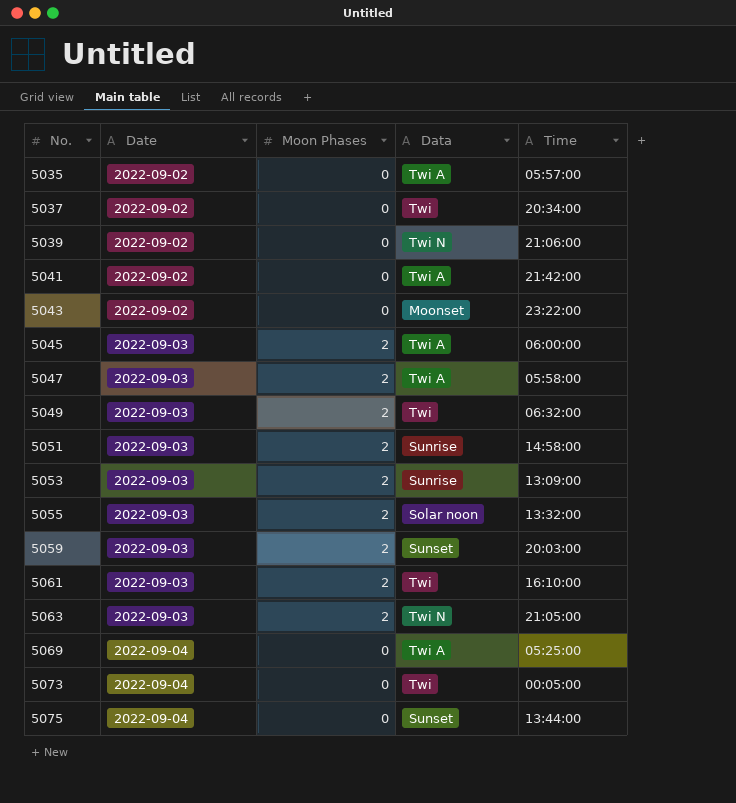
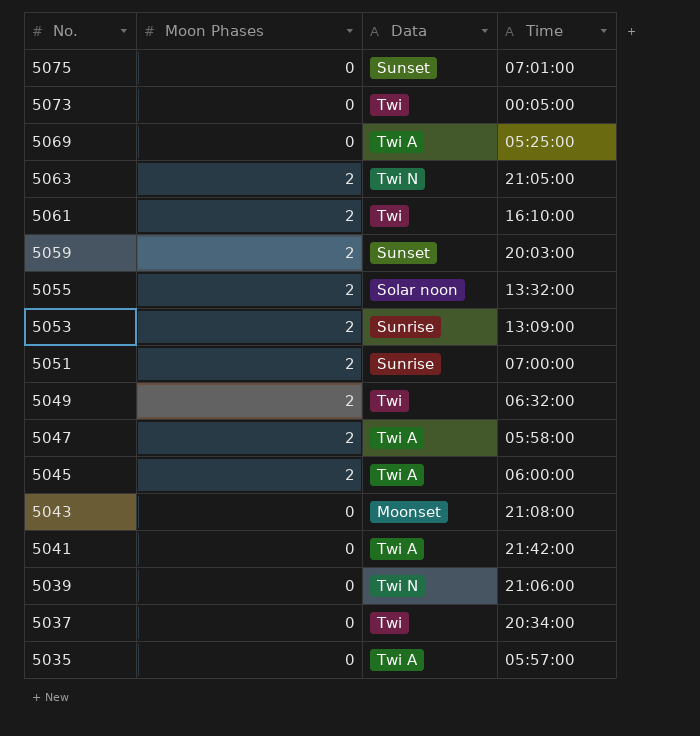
row order: No. ascending -> No. descending
column Date | position: 2 -> none
5075 | Time: 13:44:00 -> 07:01:00
5051 | Time: 14:58:00 -> 07:00:00
5043 | Time: 23:22:00 -> 21:08:00

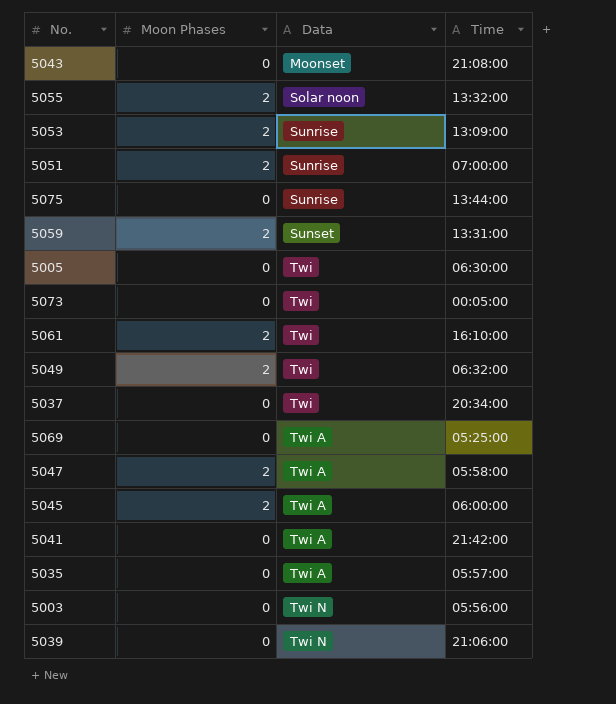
row order: No. descending -> Data ascending
row 5063: 2 | Twi N | 21:05:00 -> none
5075 | Data: Sunset -> Sunrise
5075 | Time: 07:01:00 -> 13:44:00
5059 | Time: 20:03:00 -> 13:31:00
row 5005: none -> 0 | Twi | 06:30:00
row 5003: none -> 0 | Twi N | 05:56:00

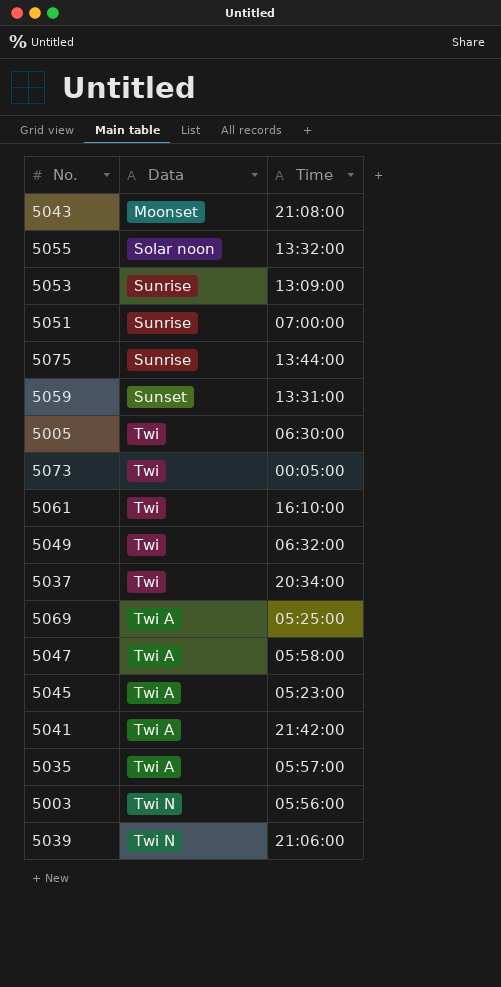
column Moon Phases | position: 2 -> none
5045 | Time: 06:00:00 -> 05:23:00

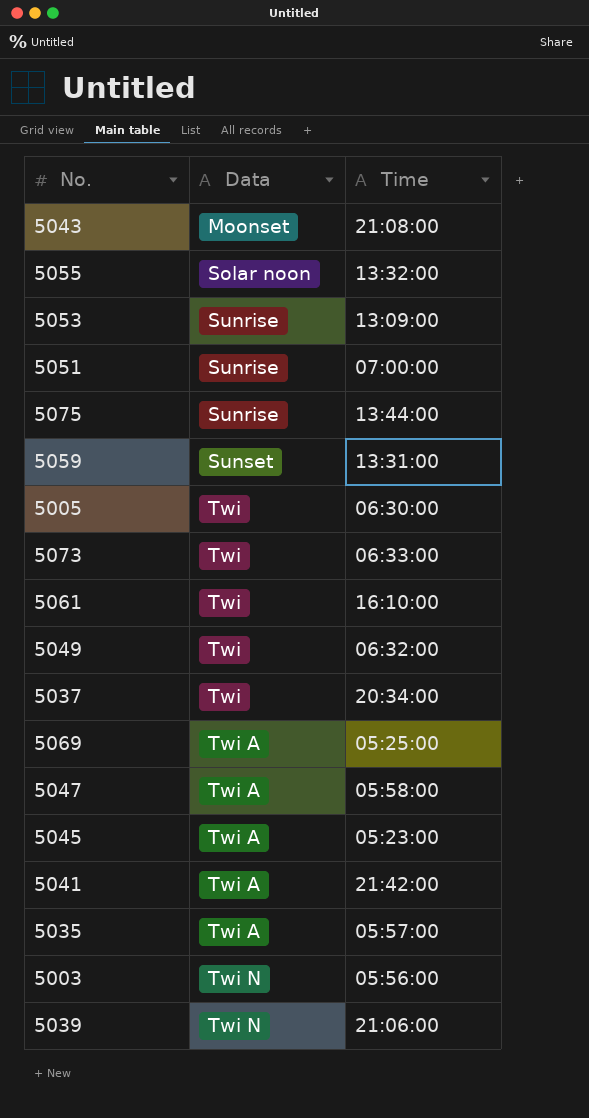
5073 | Time: 00:05:00 -> 06:33:00

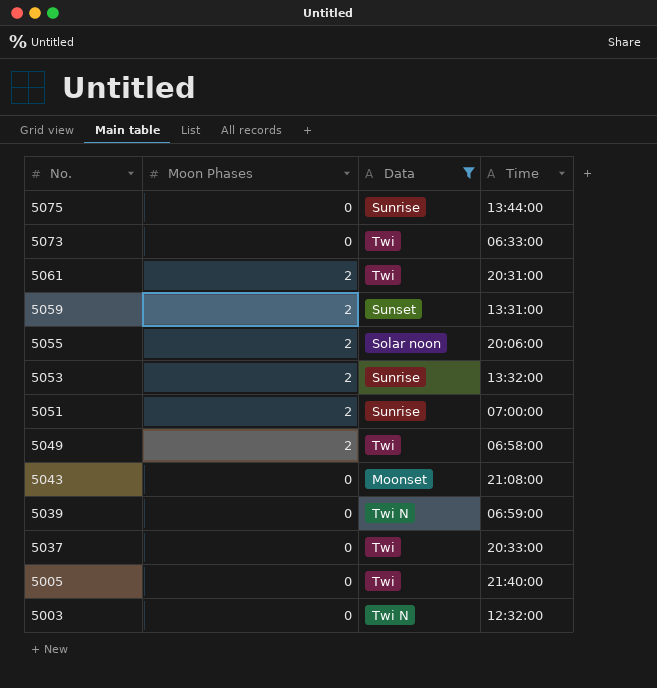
filter: none -> Data != Twi A
row order: Data ascending -> No. descending
column Moon Phases | position: none -> 2
5061 | Time: 16:10:00 -> 20:31:00
5055 | Time: 13:32:00 -> 20:06:00
5053 | Time: 13:09:00 -> 13:32:00
5049 | Time: 06:32:00 -> 06:58:00
5039 | Time: 21:06:00 -> 06:59:00
5037 | Time: 20:34:00 -> 20:33:00
5005 | Time: 06:30:00 -> 21:40:00
5003 | Time: 05:56:00 -> 12:32:00

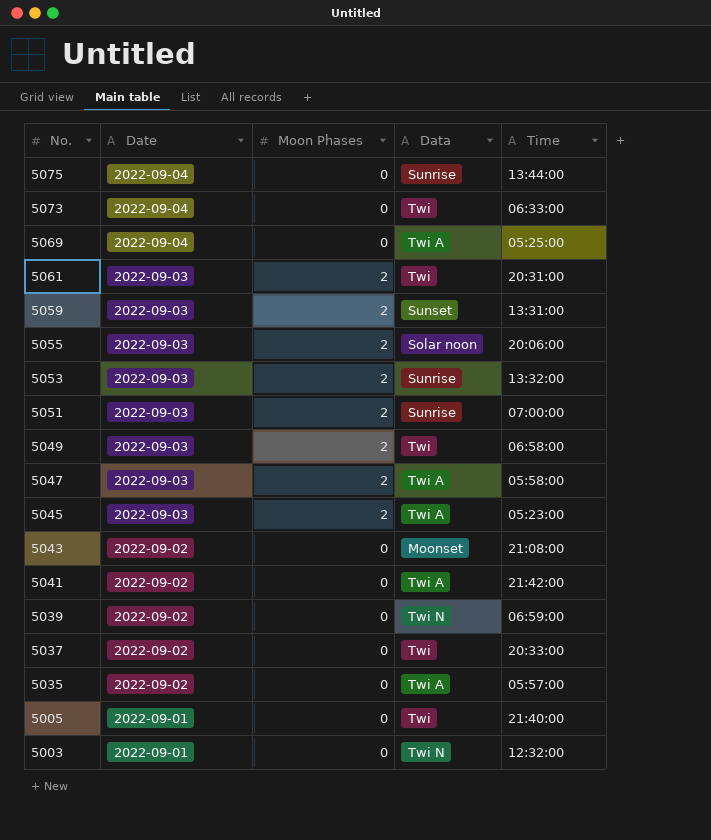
filter: Data != Twi A -> none
column Date | position: none -> 2

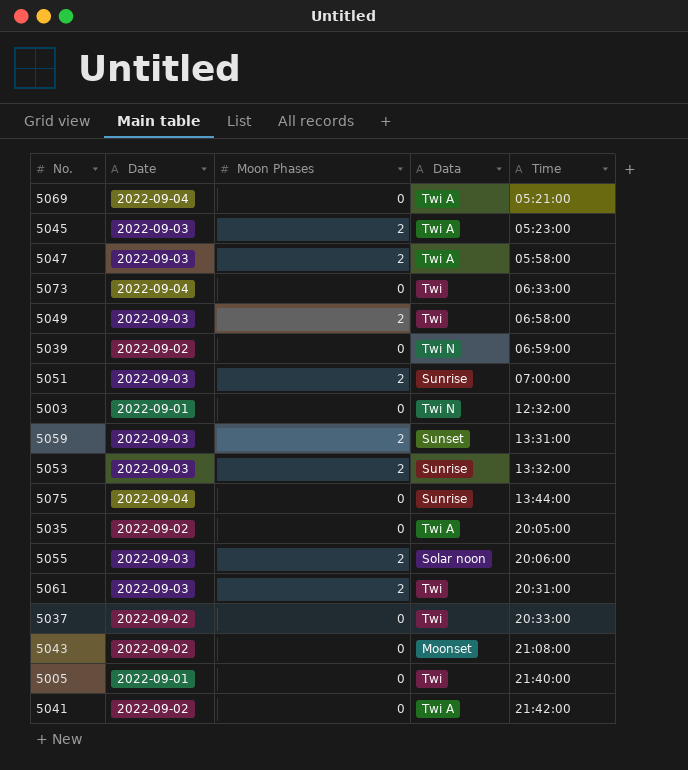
row order: No. descending -> Time ascending
5069 | Time: 05:25:00 -> 05:21:00
5035 | Time: 05:57:00 -> 20:05:00

